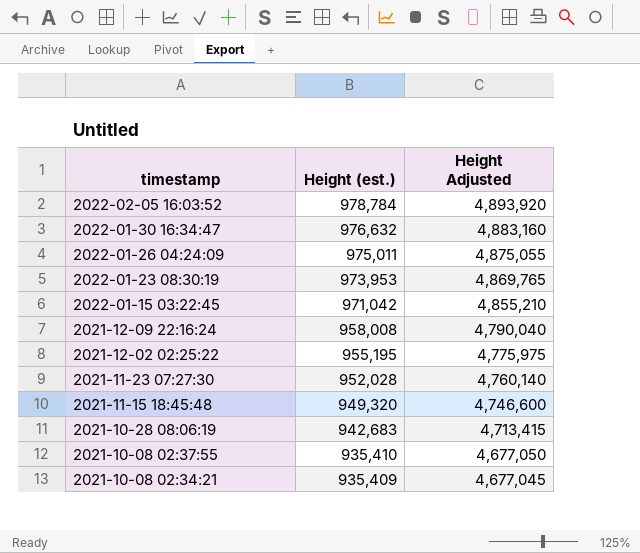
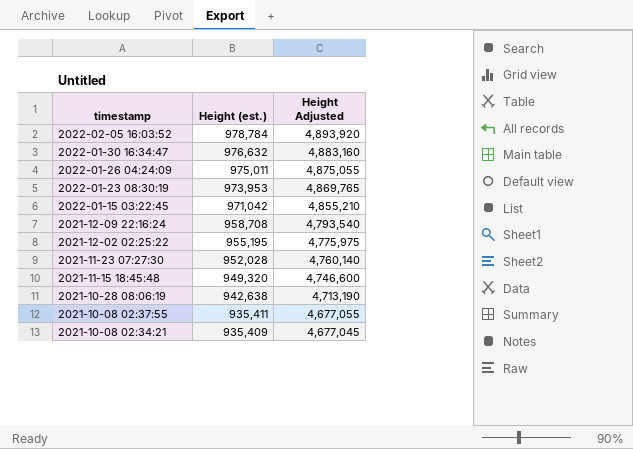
2021-12-09 22:16:24 | Height (est.): 958,008 -> 958,708
2021-12-09 22:16:24 | Height Adjusted: 4,790,040 -> 4,793,540
2021-10-28 08:06:19 | Height (est.): 942,683 -> 942,638
2021-10-28 08:06:19 | Height Adjusted: 4,713,415 -> 4,713,190
2021-10-08 02:37:55 | Height (est.): 935,410 -> 935,411
2021-10-08 02:37:55 | Height Adjusted: 4,677,050 -> 4,677,055

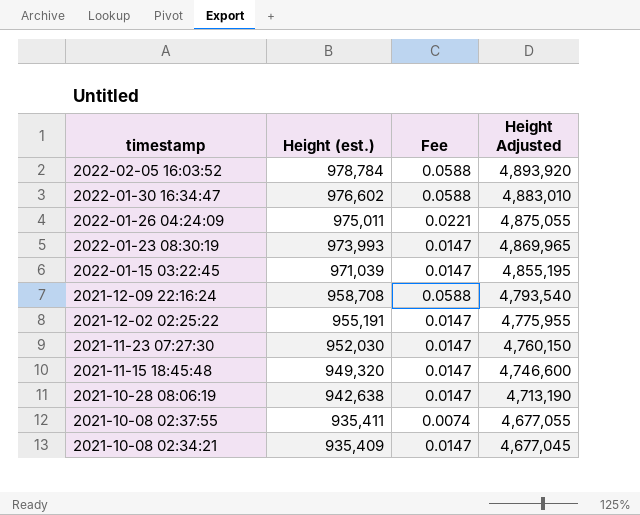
column Fee | position: none -> 3
2022-01-30 16:34:47 | Height (est.): 976,632 -> 976,602
2022-01-30 16:34:47 | Height Adjusted: 4,883,160 -> 4,883,010
2022-01-23 08:30:19 | Height (est.): 973,953 -> 973,993
2022-01-23 08:30:19 | Height Adjusted: 4,869,765 -> 4,869,965
2022-01-15 03:22:45 | Height (est.): 971,042 -> 971,039
2022-01-15 03:22:45 | Height Adjusted: 4,855,210 -> 4,855,195
2021-12-02 02:25:22 | Height (est.): 955,195 -> 955,191
2021-12-02 02:25:22 | Height Adjusted: 4,775,975 -> 4,775,955
2021-11-23 07:27:30 | Height (est.): 952,028 -> 952,030
2021-11-23 07:27:30 | Height Adjusted: 4,760,140 -> 4,760,150

